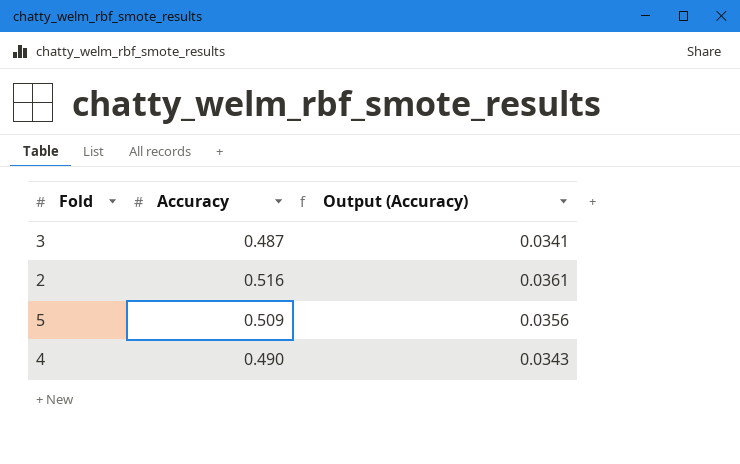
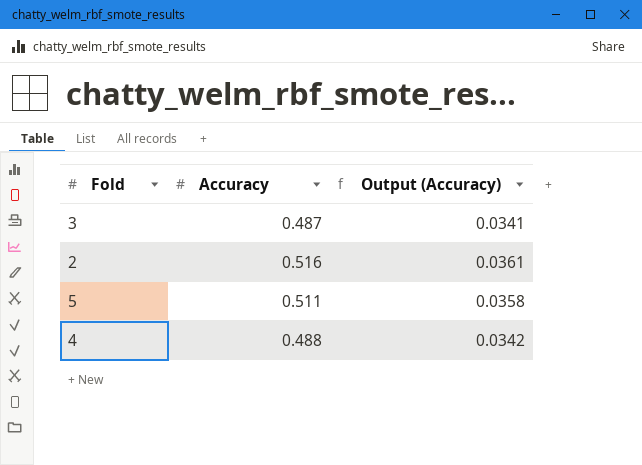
5 | Accuracy: 0.509 -> 0.511
5 | Output (Accuracy): 0.0356 -> 0.0358
4 | Accuracy: 0.490 -> 0.488
4 | Output (Accuracy): 0.0343 -> 0.0342

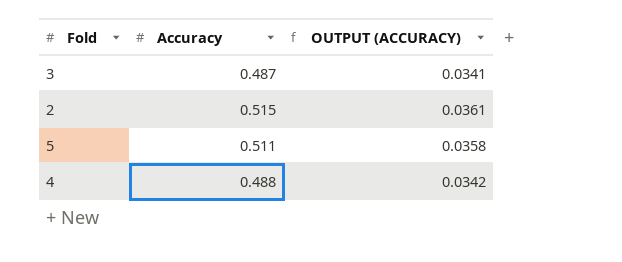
column name: Output (Accuracy) -> OUTPUT (ACCURACY)
2 | Accuracy: 0.516 -> 0.515

